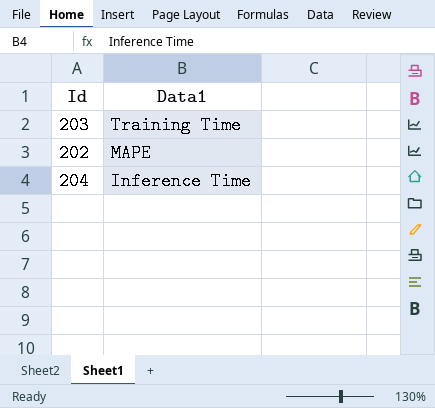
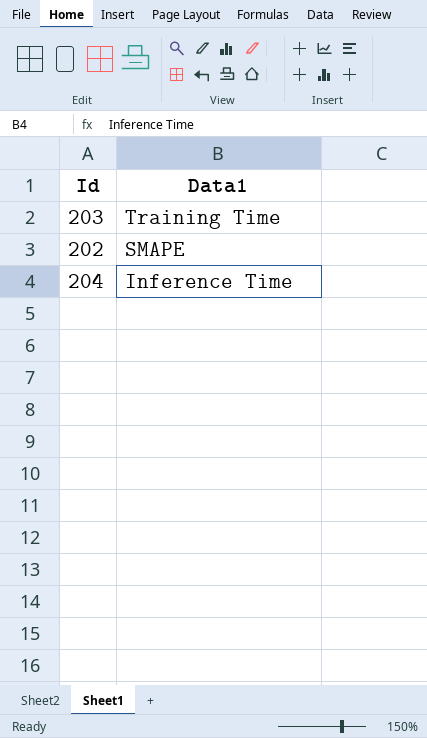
202 | Data1: MAPE -> SMAPE

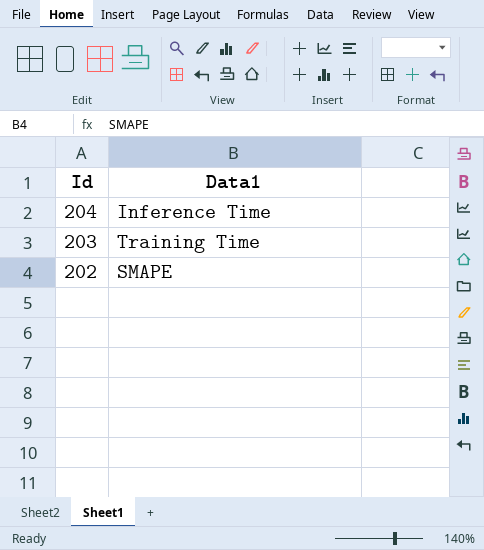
row order: Data1 descending -> Id descending

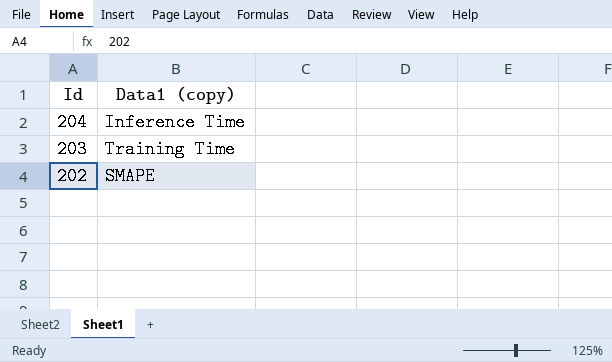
column name: Data1 -> Data1 (copy)

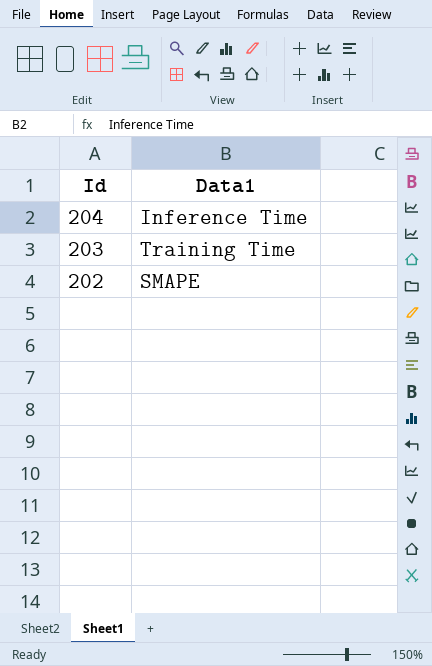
column name: Data1 (copy) -> Data1

